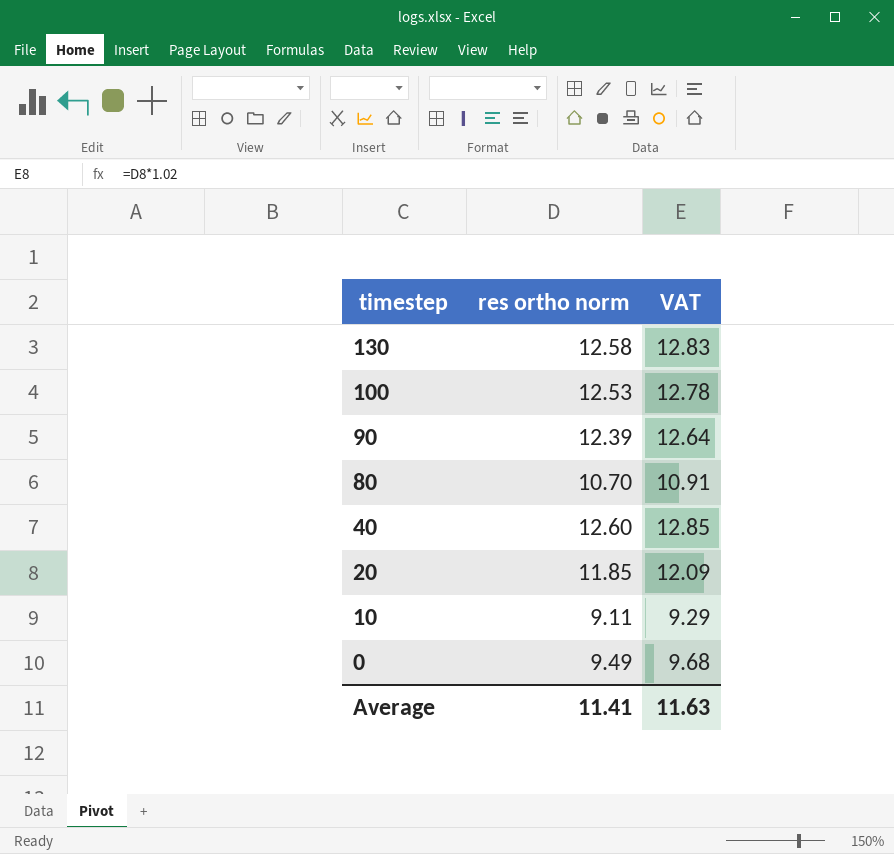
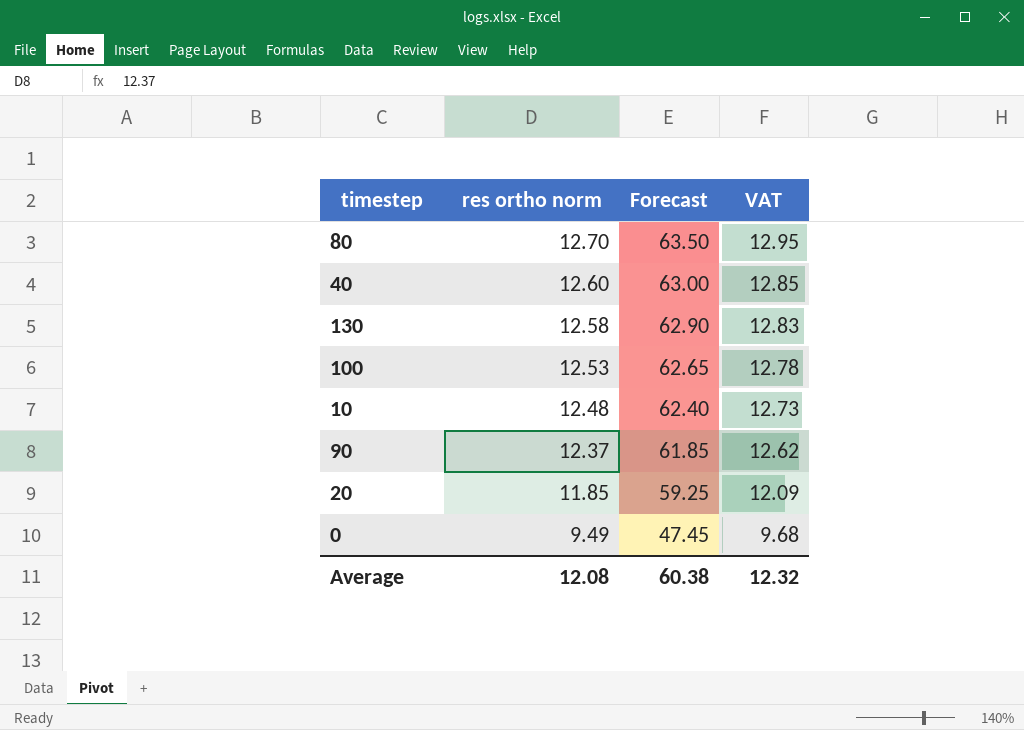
row order: timestep descending -> res ortho norm descending
column Forecast | formula: none -> [res ortho norm] * 5
80 | res ortho norm: 10.70 -> 12.70
80 | VAT: 10.91 -> 12.95
10 | res ortho norm: 9.11 -> 12.48
10 | VAT: 9.29 -> 12.73
90 | res ortho norm: 12.39 -> 12.37
90 | VAT: 12.64 -> 12.62
Average | res ortho norm: 11.41 -> 12.08
Average | VAT: 11.63 -> 12.32

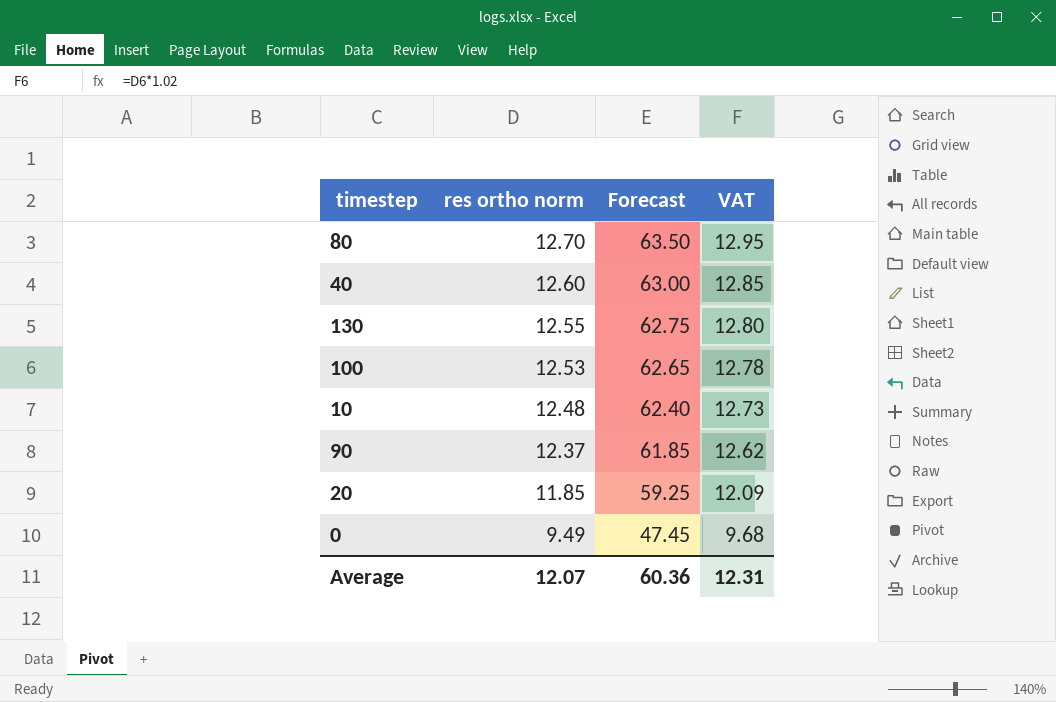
130 | res ortho norm: 12.58 -> 12.55
130 | Forecast: 62.90 -> 62.75
130 | VAT: 12.83 -> 12.80
Average | res ortho norm: 12.08 -> 12.07
Average | Forecast: 60.38 -> 60.36
Average | VAT: 12.32 -> 12.31

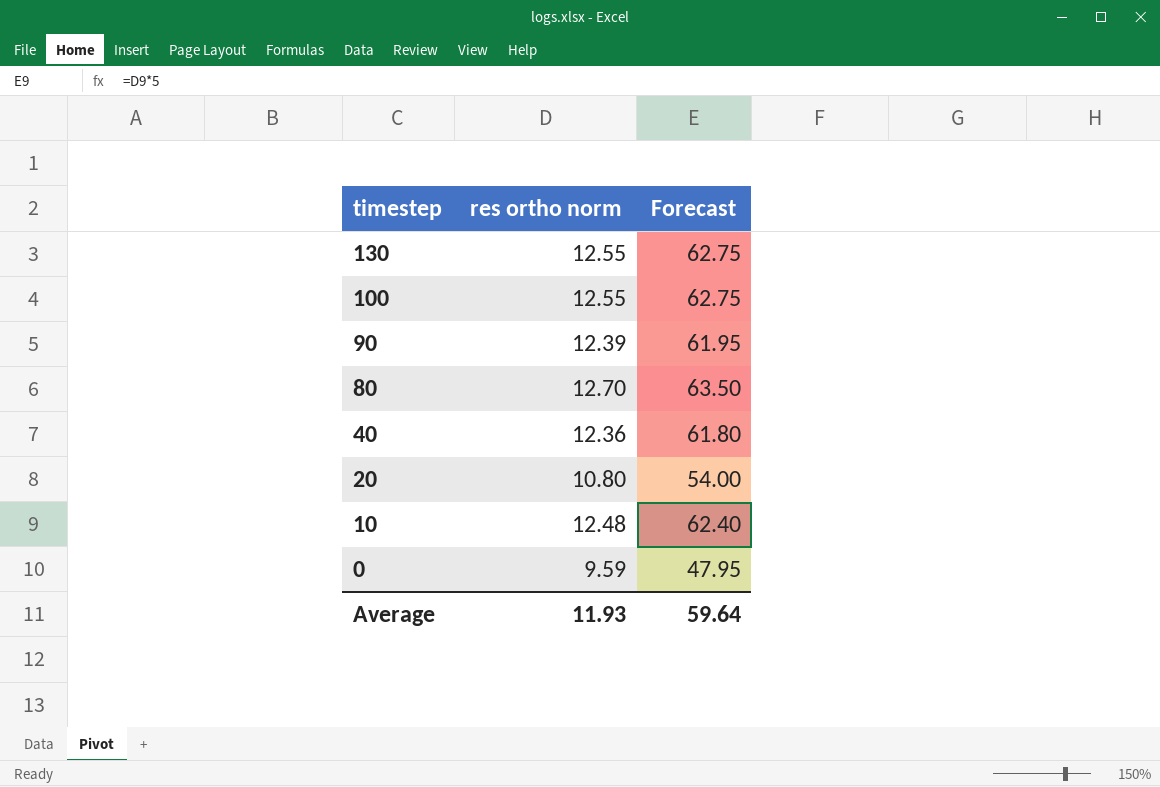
row order: res ortho norm descending -> timestep descending
column VAT | formula: [res ortho norm] * 1.02 -> none
100 | res ortho norm: 12.53 -> 12.55
100 | Forecast: 62.65 -> 62.75
90 | res ortho norm: 12.37 -> 12.39
90 | Forecast: 61.85 -> 61.95
40 | res ortho norm: 12.60 -> 12.36
40 | Forecast: 63.00 -> 61.80
20 | res ortho norm: 11.85 -> 10.80
20 | Forecast: 59.25 -> 54.00
0 | res ortho norm: 9.49 -> 9.59
0 | Forecast: 47.45 -> 47.95
Average | res ortho norm: 12.07 -> 11.93
Average | Forecast: 60.36 -> 59.64

